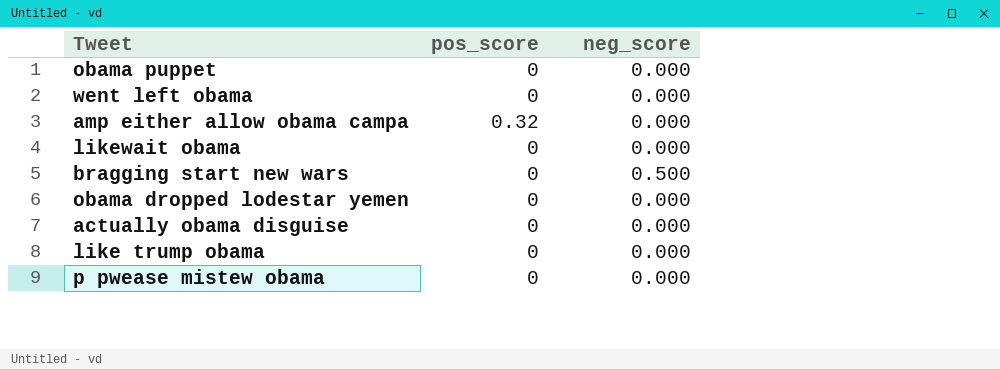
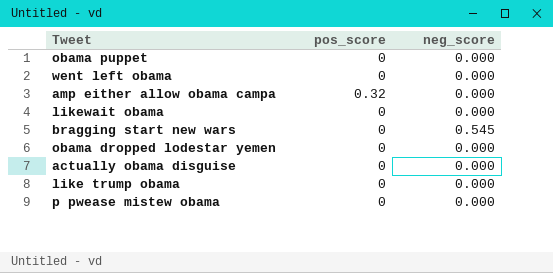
bragging start new wars | neg_score: 0.500 -> 0.545

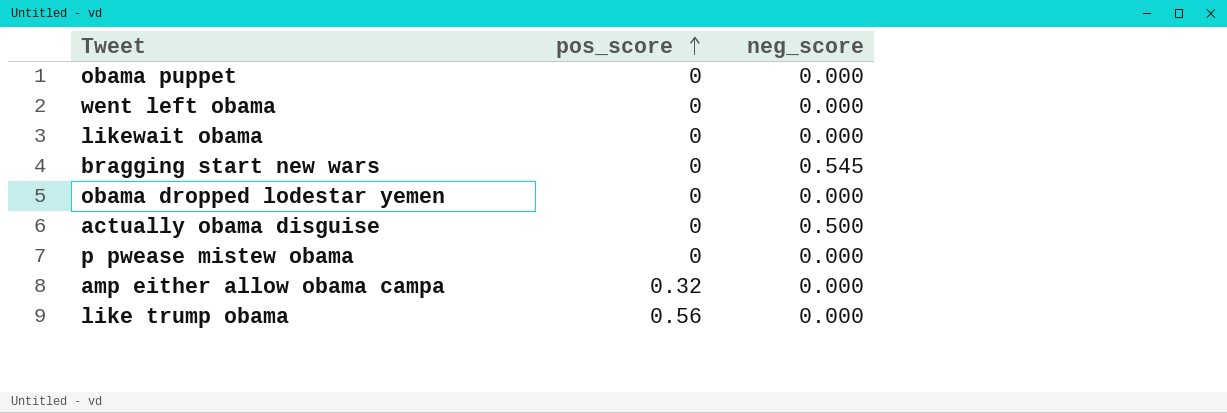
row order: none -> pos_score ascending
actually obama disguise | neg_score: 0.000 -> 0.500
like trump obama | pos_score: 0 -> 0.56

